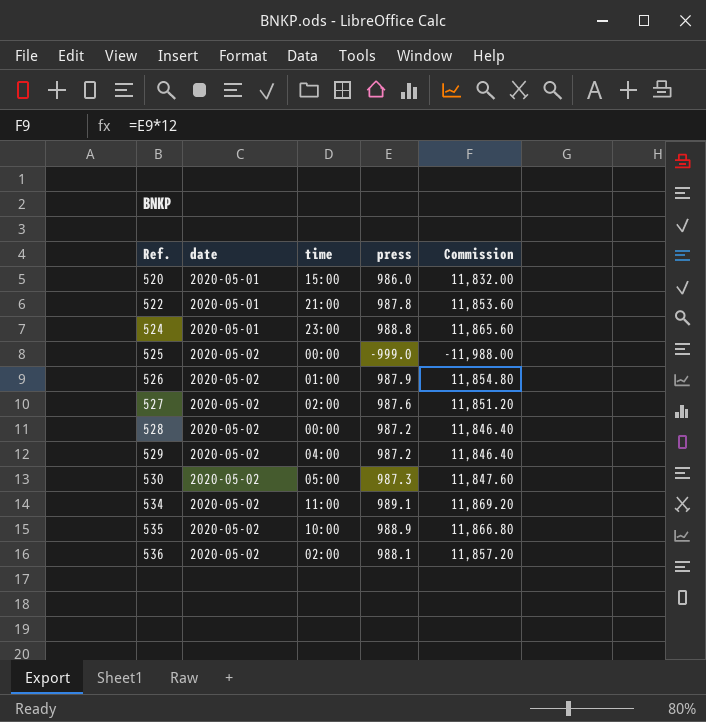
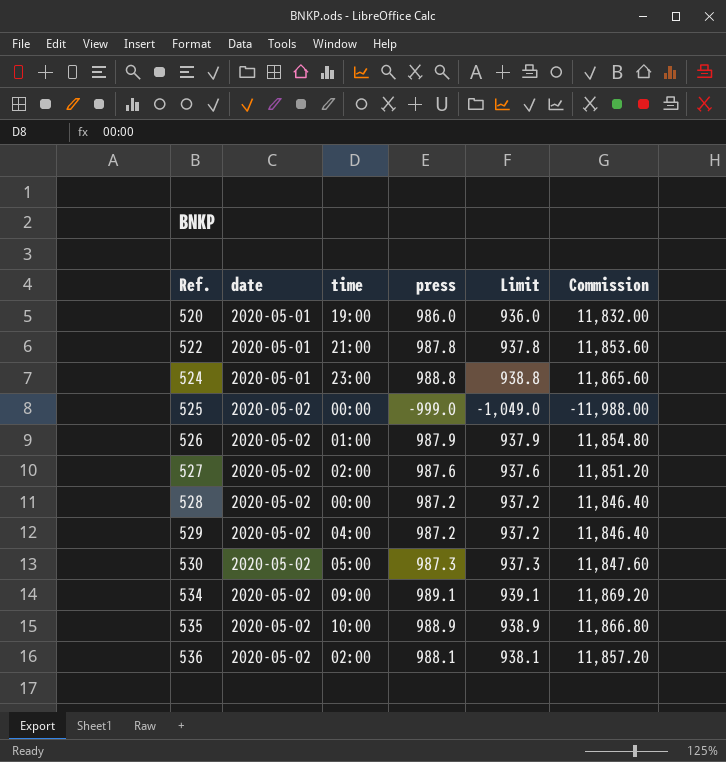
column Limit | formula: none -> [press] - 50
520 | time: 15:00 -> 19:00
534 | time: 11:00 -> 09:00

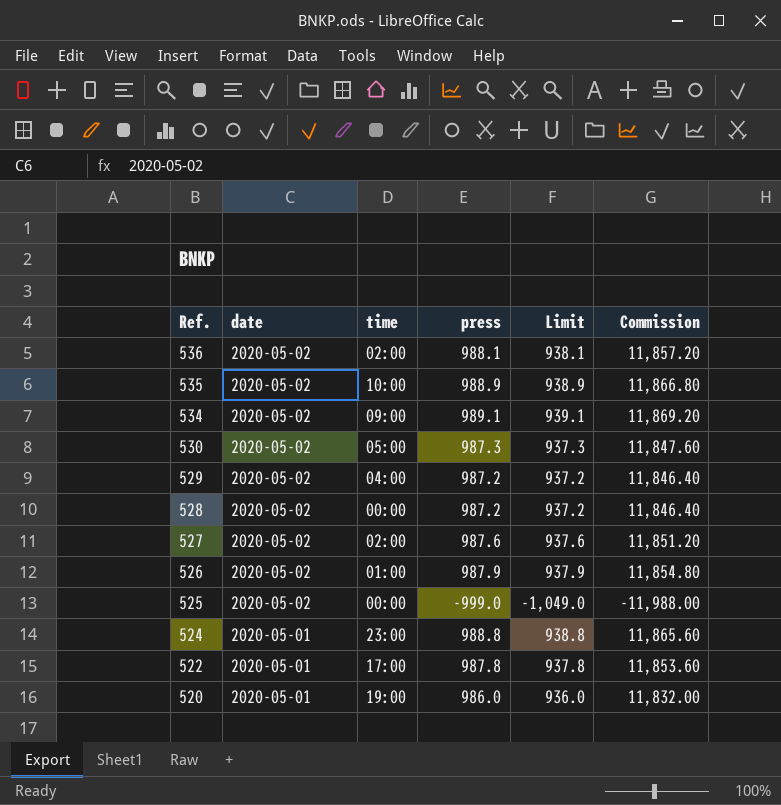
row order: Ref. ascending -> Ref. descending
522 | time: 21:00 -> 17:00

